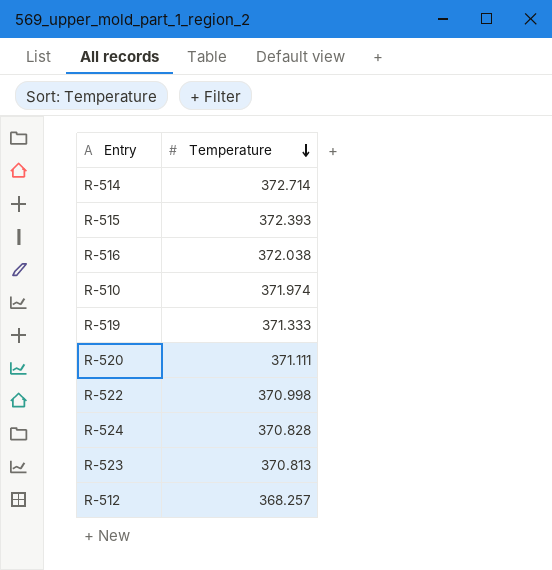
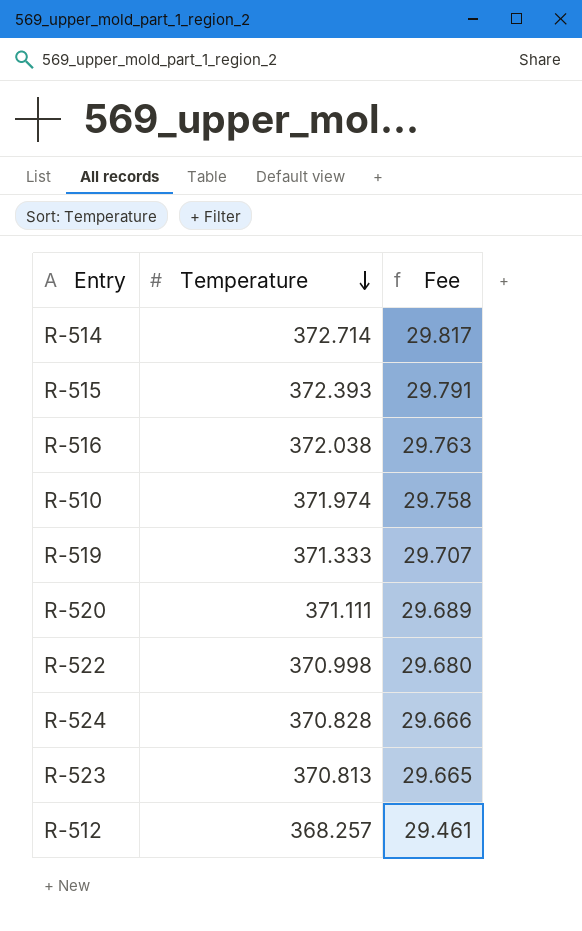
column Fee | formula: none -> [Temperature] * 0.08

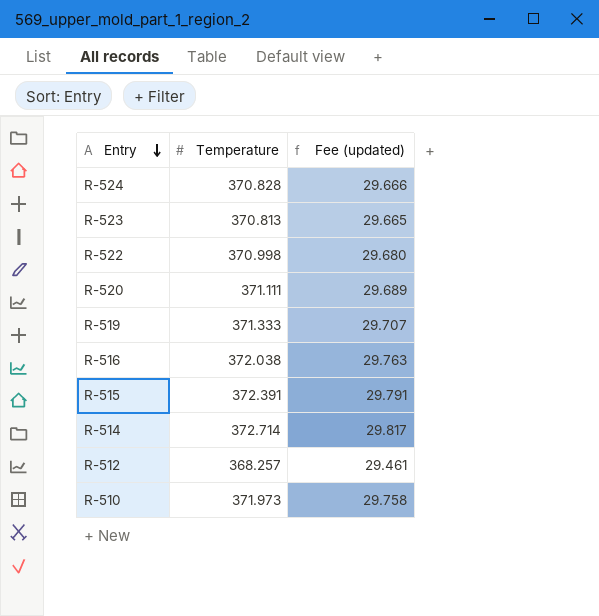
row order: Temperature descending -> Entry descending
column name: Fee -> Fee (updated)
R-515 | Temperature: 372.393 -> 372.391
R-510 | Temperature: 371.974 -> 371.973

